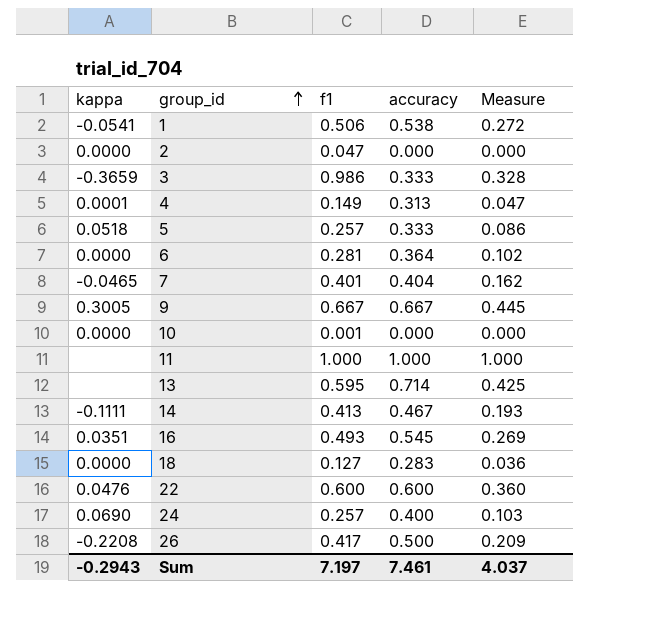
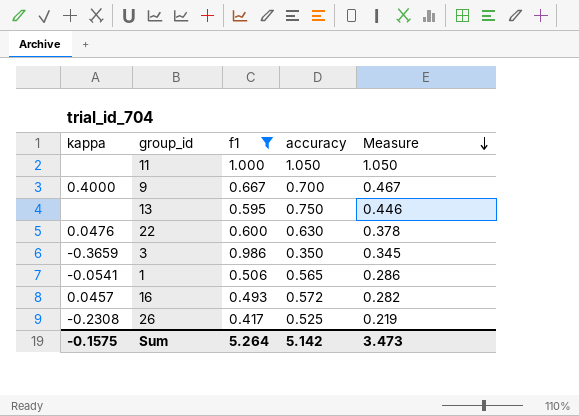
filter: none -> f1 >= 0.417
row order: group_id ascending -> Measure descending
11 | accuracy: 1.000 -> 1.050
11 | Measure: 1.000 -> 1.050
9 | kappa: 0.3005 -> 0.4000
9 | accuracy: 0.667 -> 0.700
9 | Measure: 0.445 -> 0.467
13 | accuracy: 0.714 -> 0.750
13 | Measure: 0.425 -> 0.446
22 | accuracy: 0.600 -> 0.630
22 | Measure: 0.360 -> 0.378
3 | accuracy: 0.333 -> 0.350
3 | Measure: 0.328 -> 0.345
1 | accuracy: 0.538 -> 0.565
1 | Measure: 0.272 -> 0.286
16 | kappa: 0.0351 -> 0.0457
16 | accuracy: 0.545 -> 0.572
16 | Measure: 0.269 -> 0.282
26 | kappa: -0.2208 -> -0.2308
26 | accuracy: 0.500 -> 0.525
26 | Measure: 0.209 -> 0.219
Sum | kappa: -0.2943 -> -0.1575
Sum | f1: 7.197 -> 5.264
Sum | accuracy: 7.461 -> 5.142
Sum | Measure: 4.037 -> 3.473

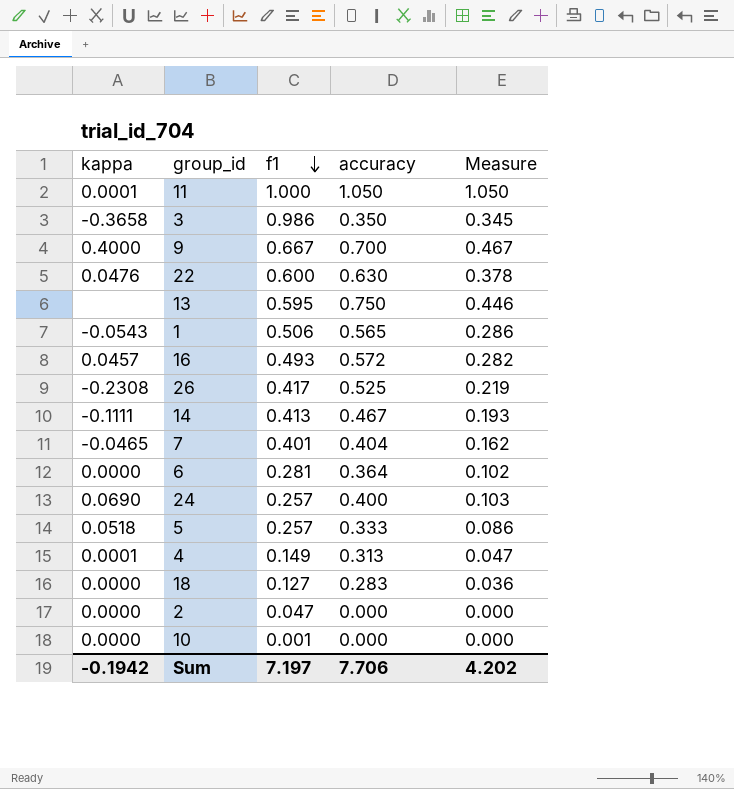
filter: f1 >= 0.417 -> none
row order: Measure descending -> f1 descending
11 | kappa: none -> 0.0001
3 | kappa: -0.3659 -> -0.3658
1 | kappa: -0.0541 -> -0.0543
Sum | kappa: -0.1575 -> -0.1942
Sum | f1: 5.264 -> 7.197
Sum | accuracy: 5.142 -> 7.706
Sum | Measure: 3.473 -> 4.202

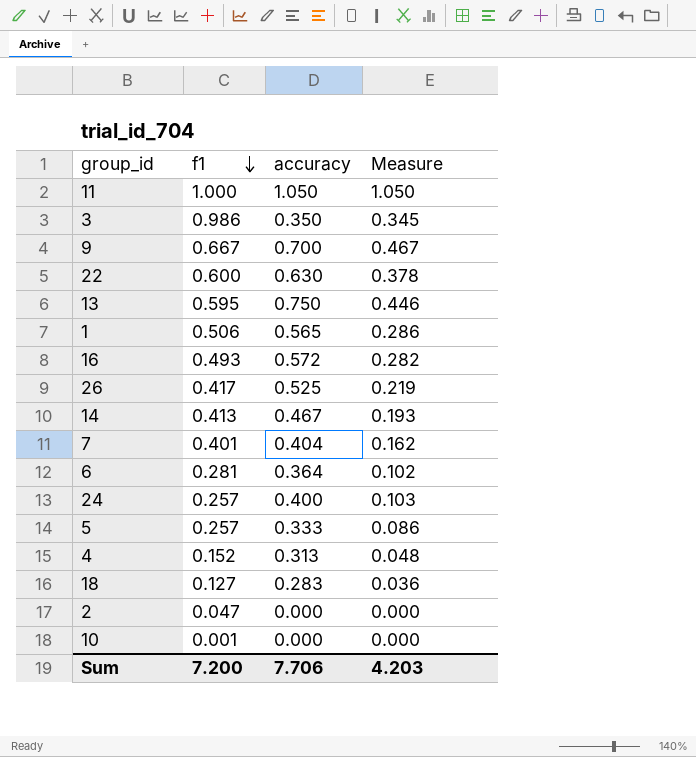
column kappa | position: 1 -> none
4 | f1: 0.149 -> 0.152
4 | Measure: 0.047 -> 0.048
Sum | f1: 7.197 -> 7.200
Sum | Measure: 4.202 -> 4.203

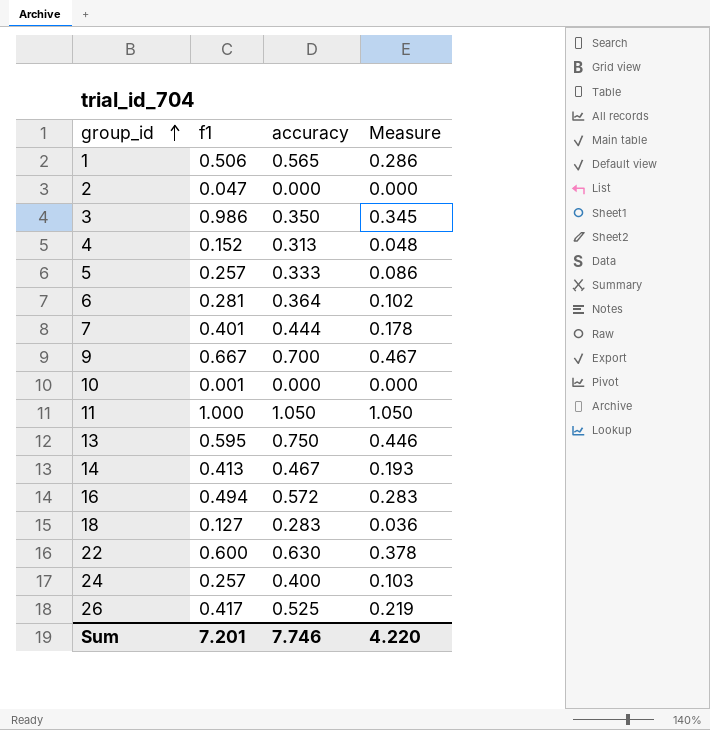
row order: f1 descending -> group_id ascending
7 | accuracy: 0.404 -> 0.444
7 | Measure: 0.162 -> 0.178
16 | f1: 0.493 -> 0.494
16 | Measure: 0.282 -> 0.283
Sum | f1: 7.200 -> 7.201
Sum | accuracy: 7.706 -> 7.746
Sum | Measure: 4.203 -> 4.220

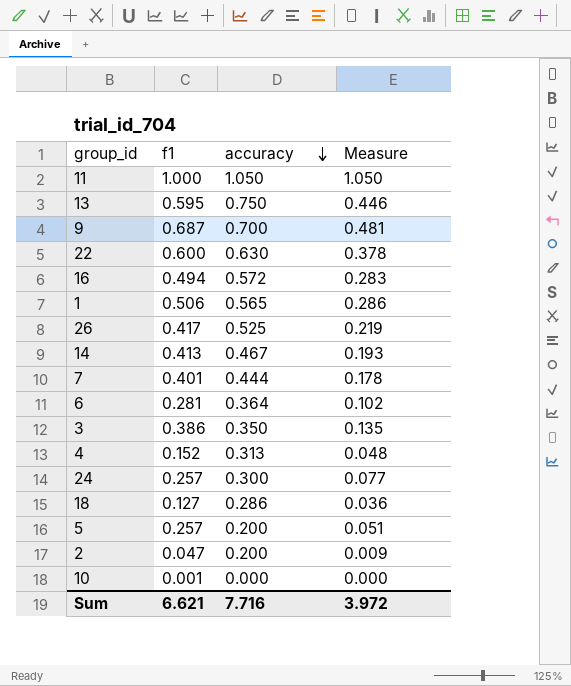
row order: group_id ascending -> accuracy descending
9 | f1: 0.667 -> 0.687
9 | Measure: 0.467 -> 0.481
3 | f1: 0.986 -> 0.386
3 | Measure: 0.345 -> 0.135
24 | accuracy: 0.400 -> 0.300
24 | Measure: 0.103 -> 0.077
18 | accuracy: 0.283 -> 0.286
5 | accuracy: 0.333 -> 0.200
5 | Measure: 0.086 -> 0.051
2 | accuracy: 0.000 -> 0.200
2 | Measure: 0.000 -> 0.009
Sum | f1: 7.201 -> 6.621
Sum | accuracy: 7.746 -> 7.716
Sum | Measure: 4.220 -> 3.972

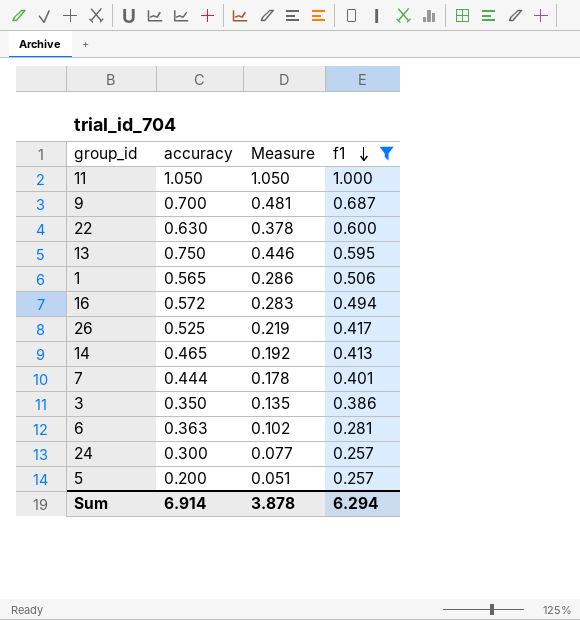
filter: none -> f1 >= 0.257
row order: accuracy descending -> f1 descending
column f1 | position: 2 -> 4
14 | accuracy: 0.467 -> 0.465
14 | Measure: 0.193 -> 0.192
6 | accuracy: 0.364 -> 0.363
Sum | accuracy: 7.716 -> 6.914
Sum | Measure: 3.972 -> 3.878
Sum | f1: 6.621 -> 6.294

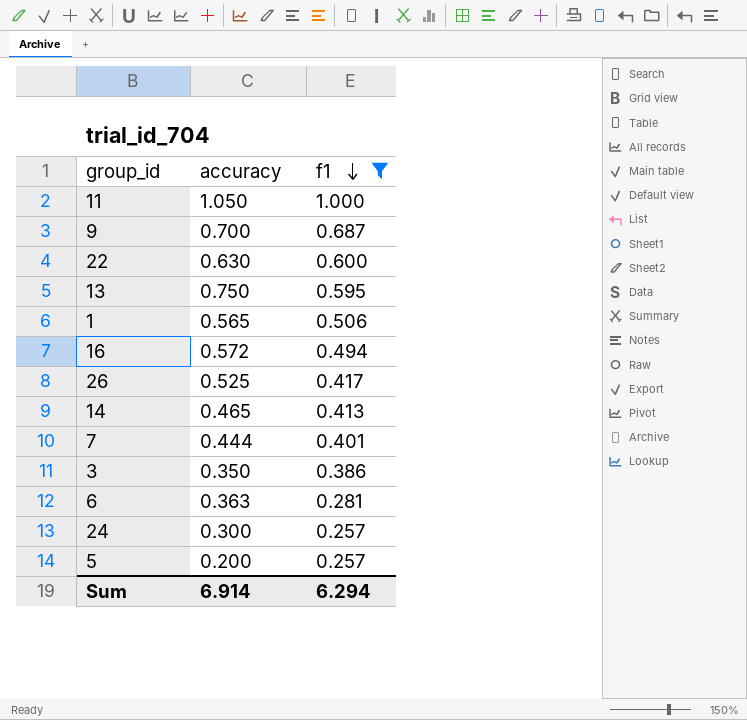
column Measure | formula: [accuracy] * [f1] -> none

